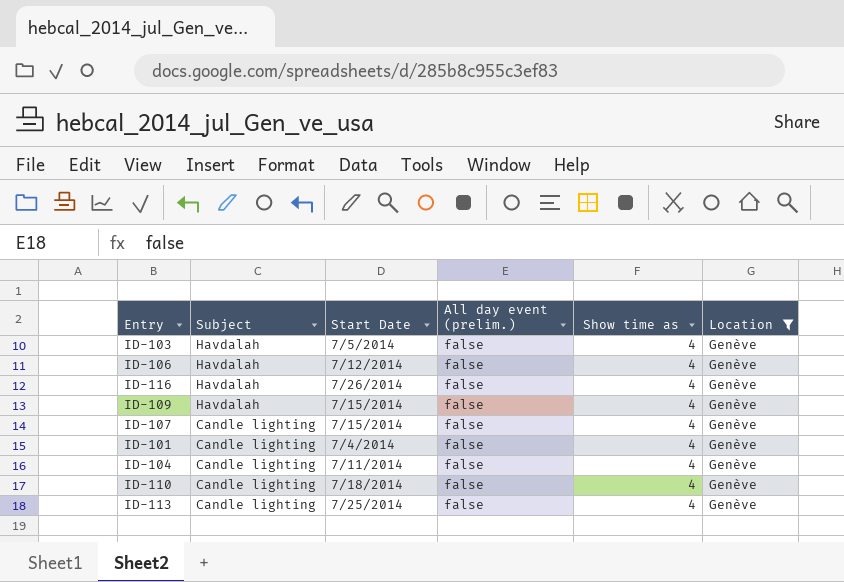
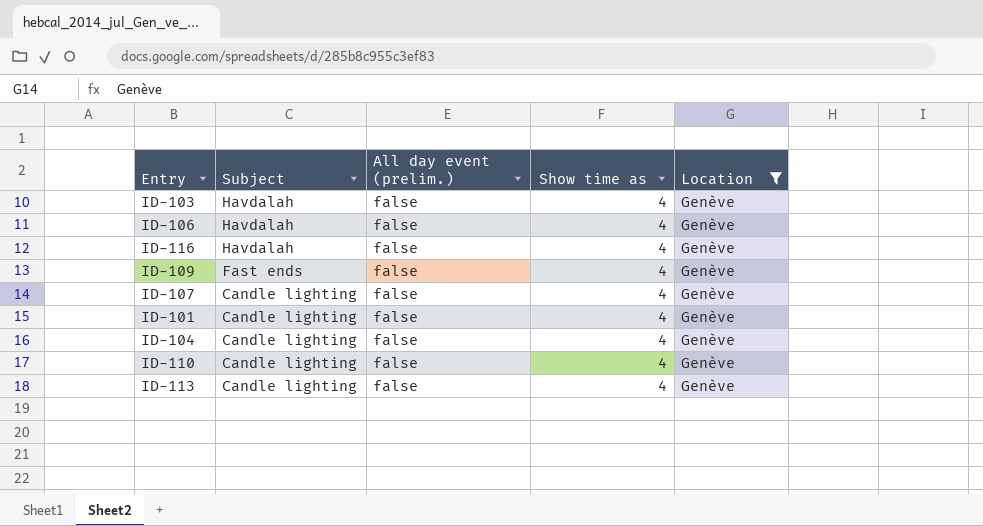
column Start Date | position: 3 -> none
ID-109 | Subject: Havdalah -> Fast ends

